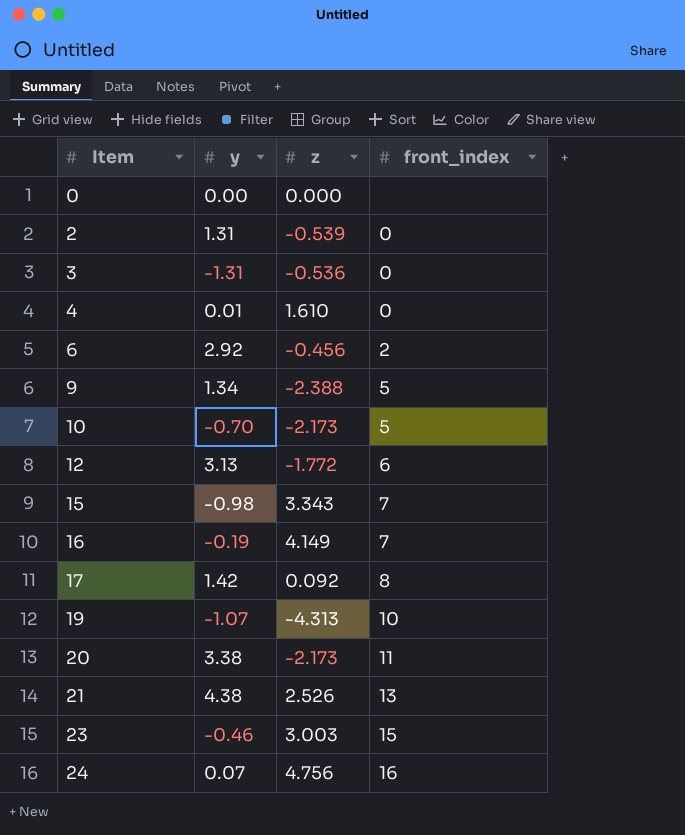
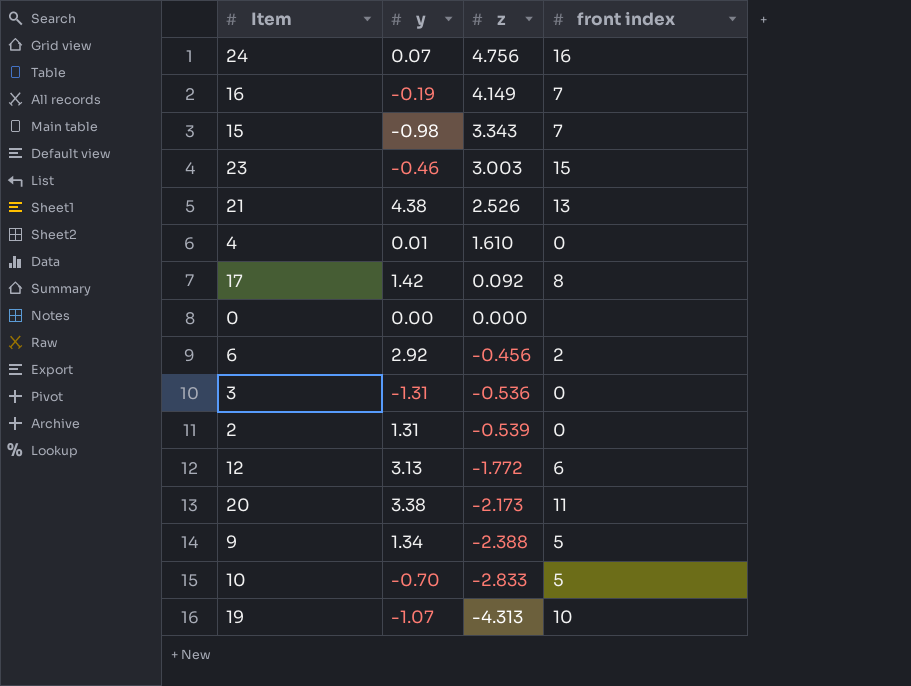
row order: Item ascending -> z descending
column name: front_index -> front index
10 | z: -2.173 -> -2.833

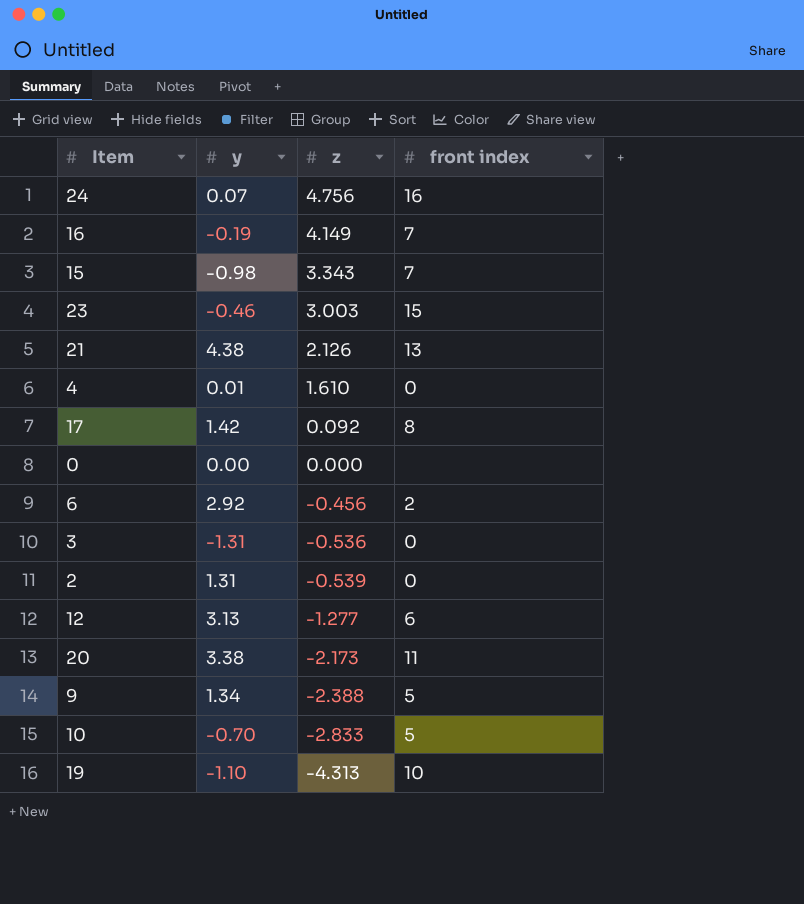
21 | z: 2.526 -> 2.126
12 | z: -1.772 -> -1.277
19 | y: -1.07 -> -1.10

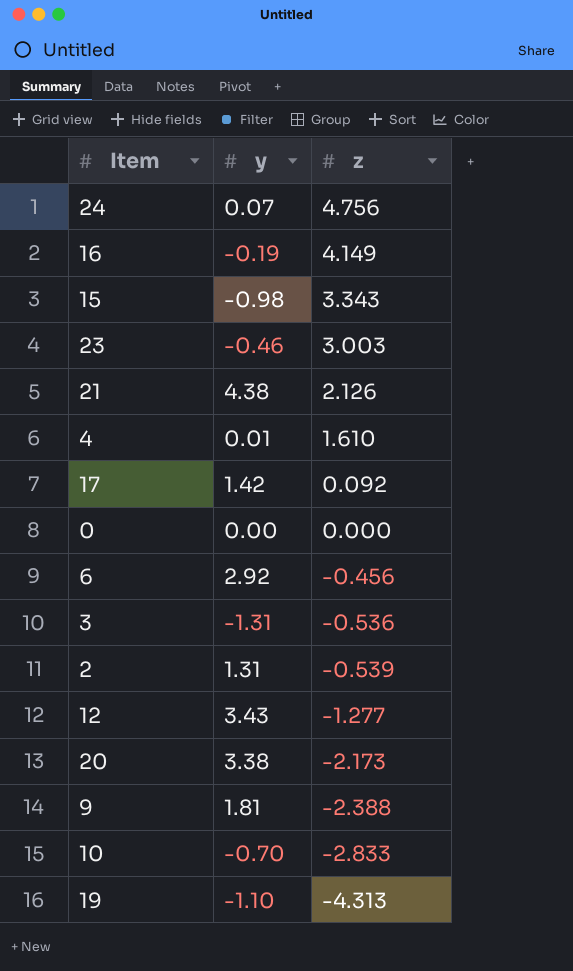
column front index | position: 4 -> none
12 | y: 3.13 -> 3.43
9 | y: 1.34 -> 1.81

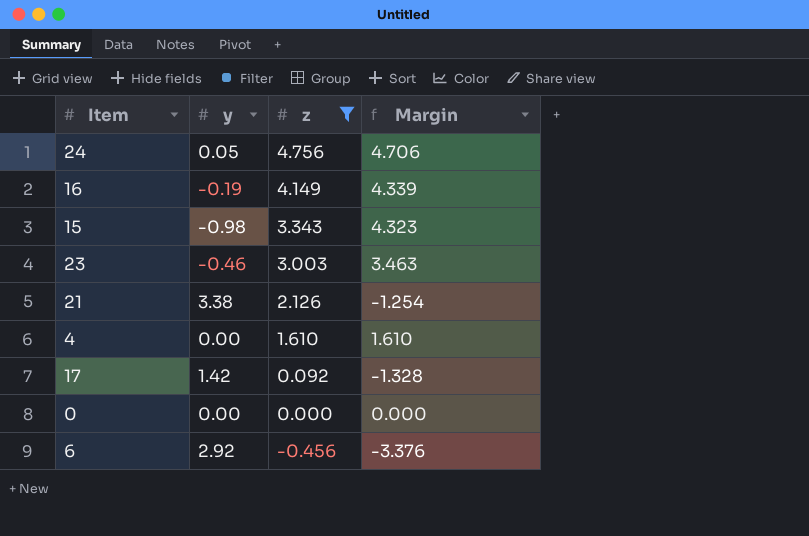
filter: none -> z >= -0.456
column Margin | formula: none -> [z] - [y]
24 | y: 0.07 -> 0.05
21 | y: 4.38 -> 3.38
4 | y: 0.01 -> 0.00

